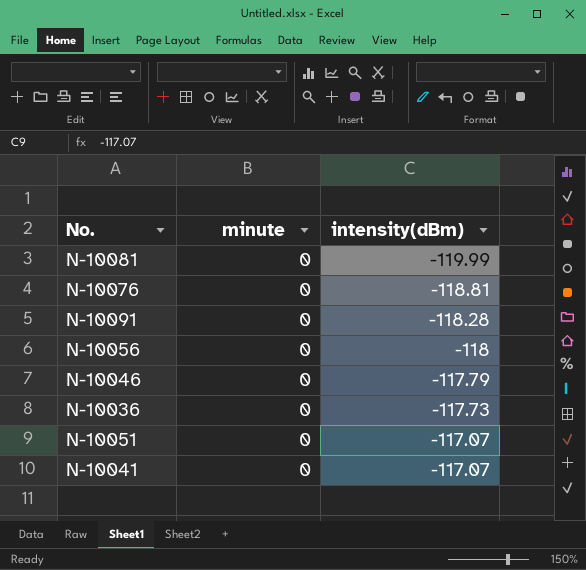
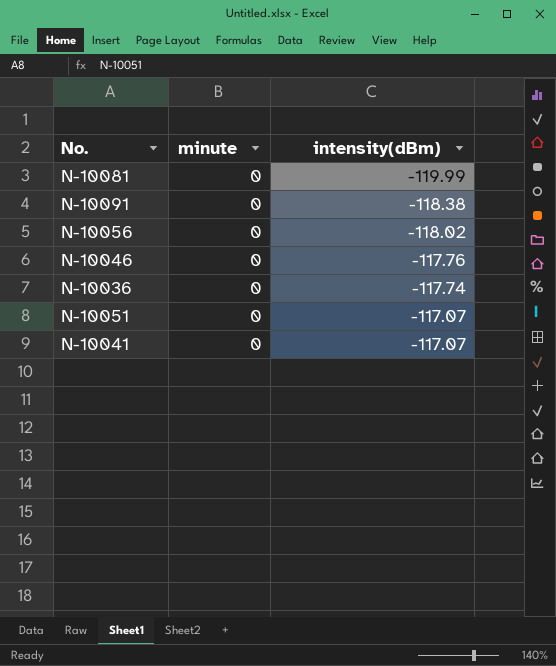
row N-10076: 0 | -118.81 -> none
N-10091 | intensity(dBm): -118.28 -> -118.38
N-10056 | intensity(dBm): -118 -> -118.02
N-10046 | intensity(dBm): -117.79 -> -117.76
N-10036 | intensity(dBm): -117.73 -> -117.74

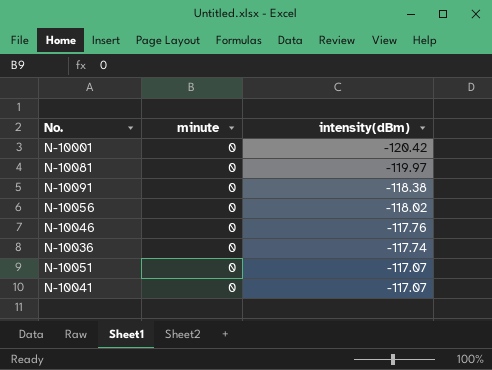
row N-10001: none -> 0 | -120.42
N-10081 | intensity(dBm): -119.99 -> -119.97

